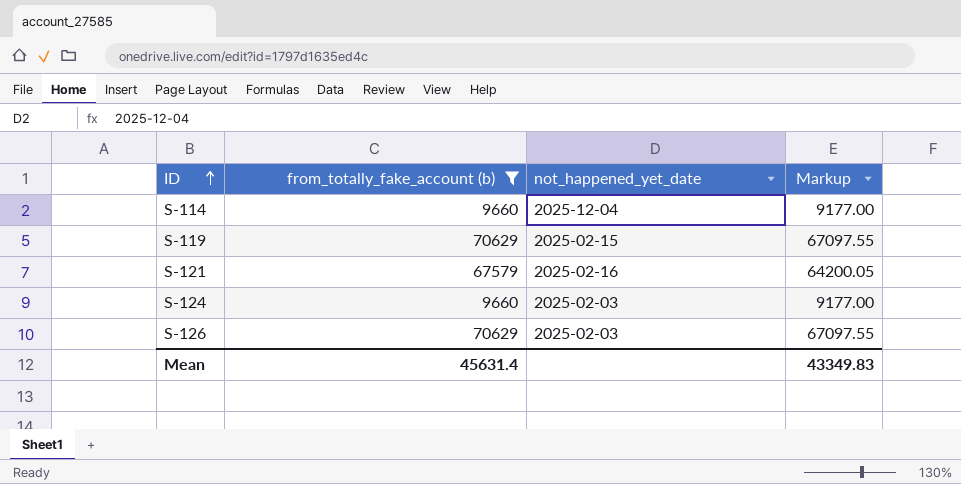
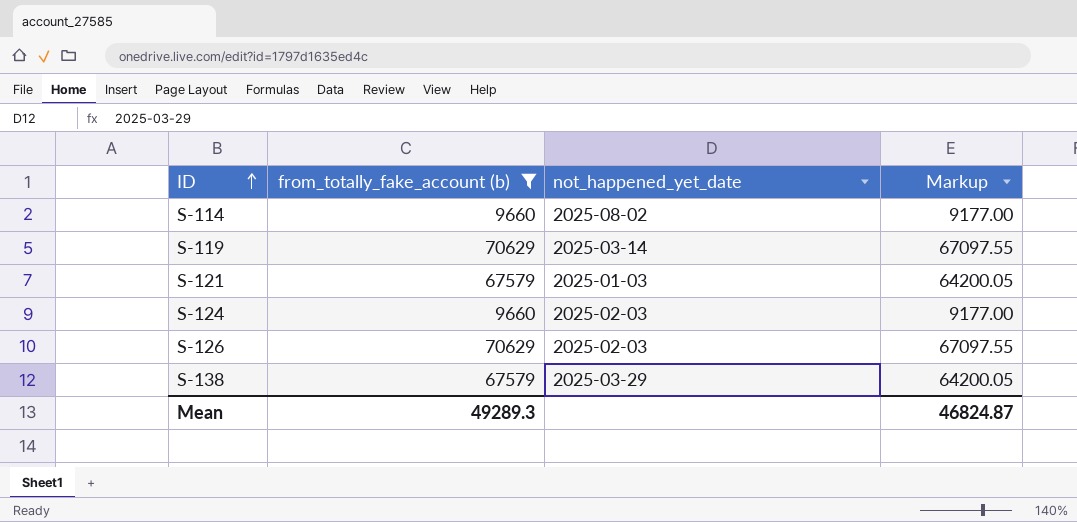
S-114 | not_happened_yet_date: 2025-12-04 -> 2025-08-02
S-119 | not_happened_yet_date: 2025-02-15 -> 2025-03-14
S-121 | not_happened_yet_date: 2025-02-16 -> 2025-01-03
row S-138: none -> 67579 | 2025-03-29 | 64200.05
Mean | from_totally_fake_account (b): 45631.4 -> 49289.3
Mean | Markup: 43349.83 -> 46824.87

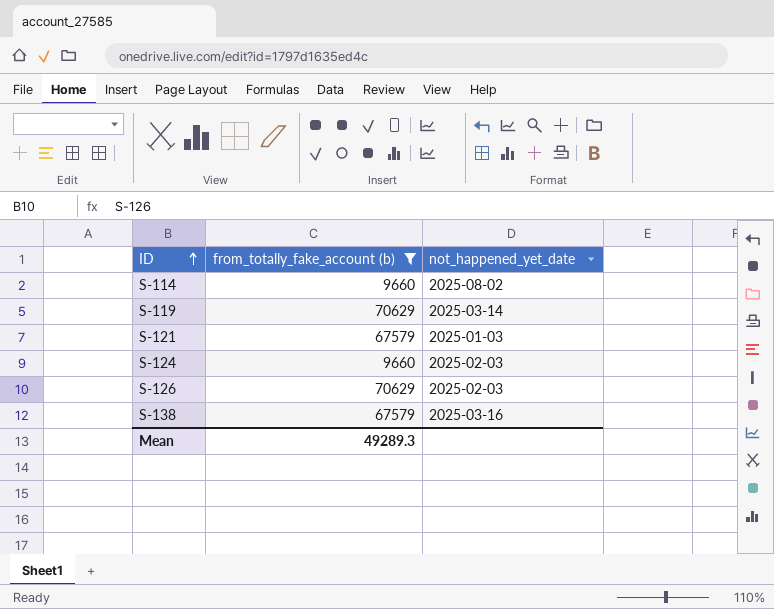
column Markup | formula: [from_totally_fake_account (b)] * 0.95 -> none
S-138 | not_happened_yet_date: 2025-03-29 -> 2025-03-16

